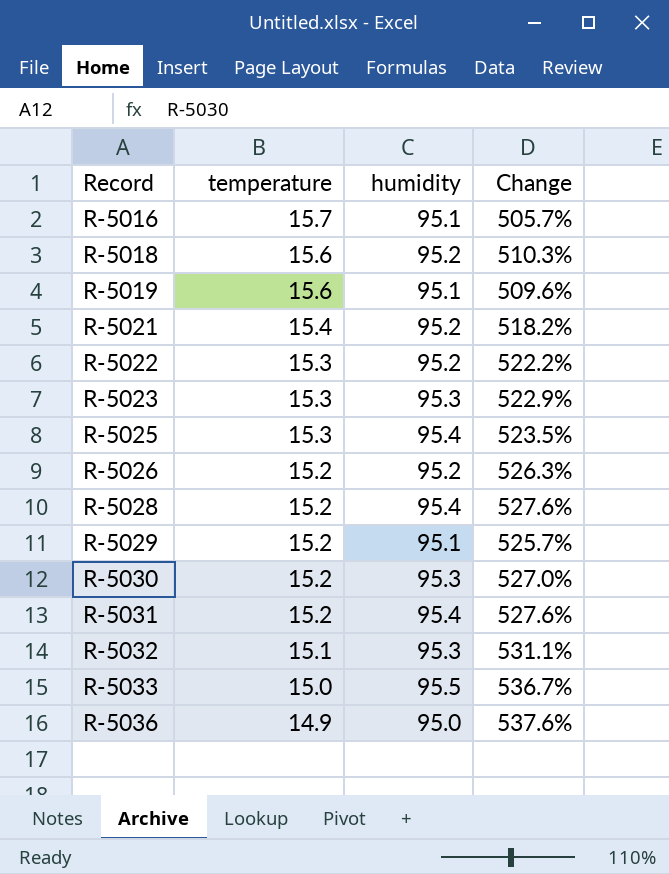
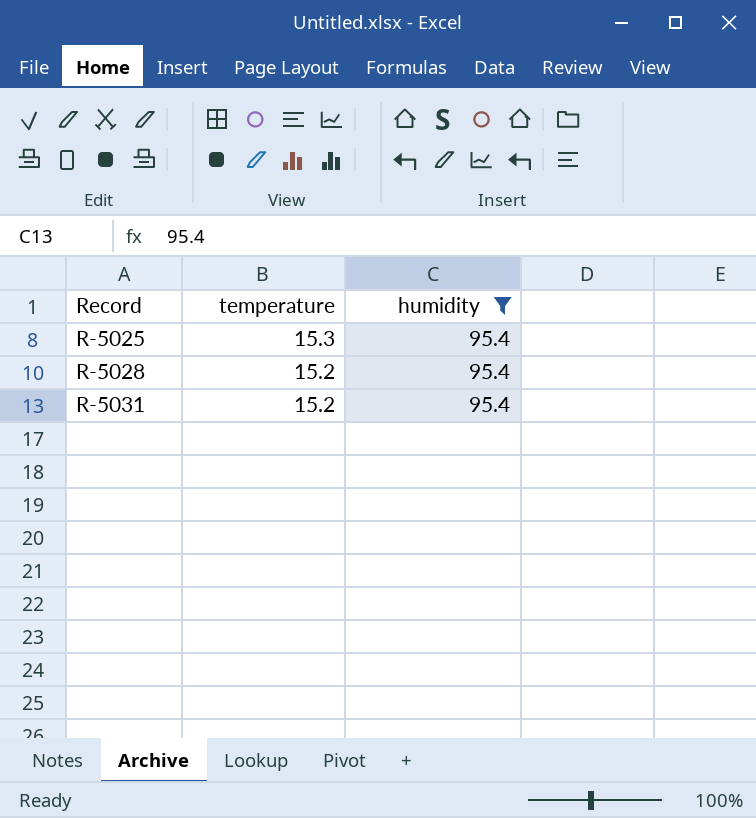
filter: none -> humidity = 95.4
column Change | formula: ([humidity] - [temperature]) / [temperature] -> none

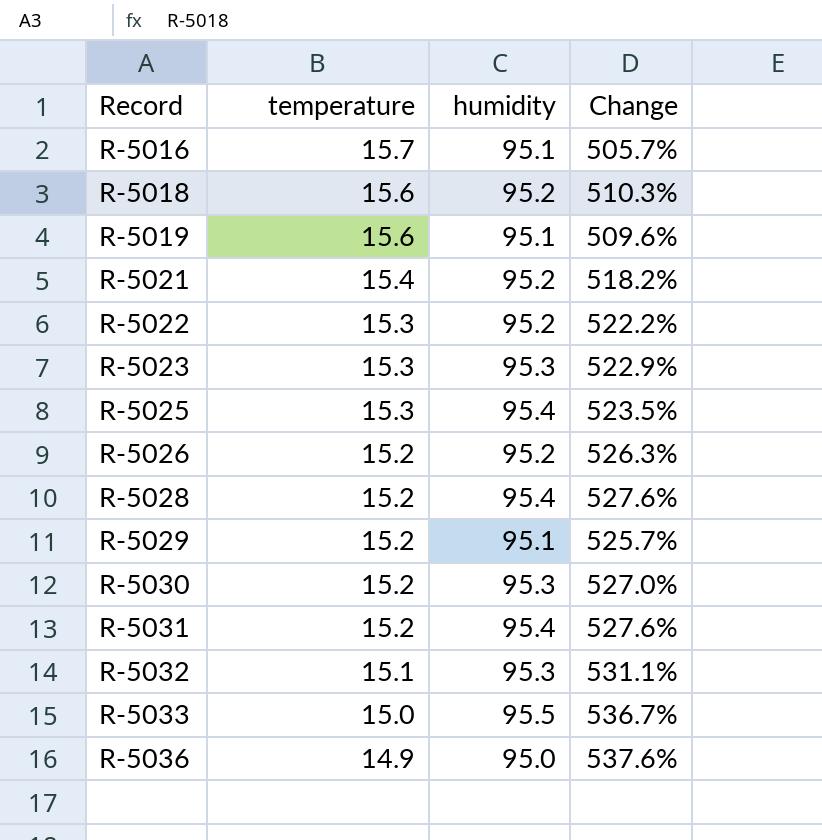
filter: humidity = 95.4 -> none
column Change | formula: none -> ([humidity] - [temperature]) / [temperature]

